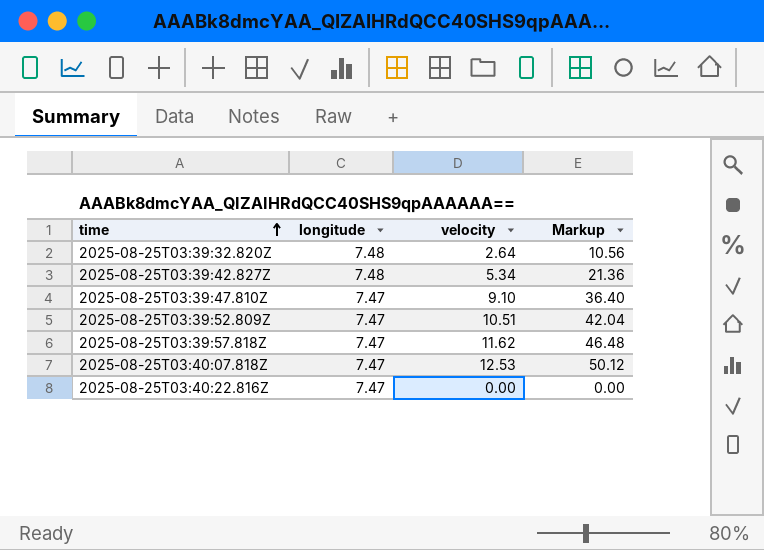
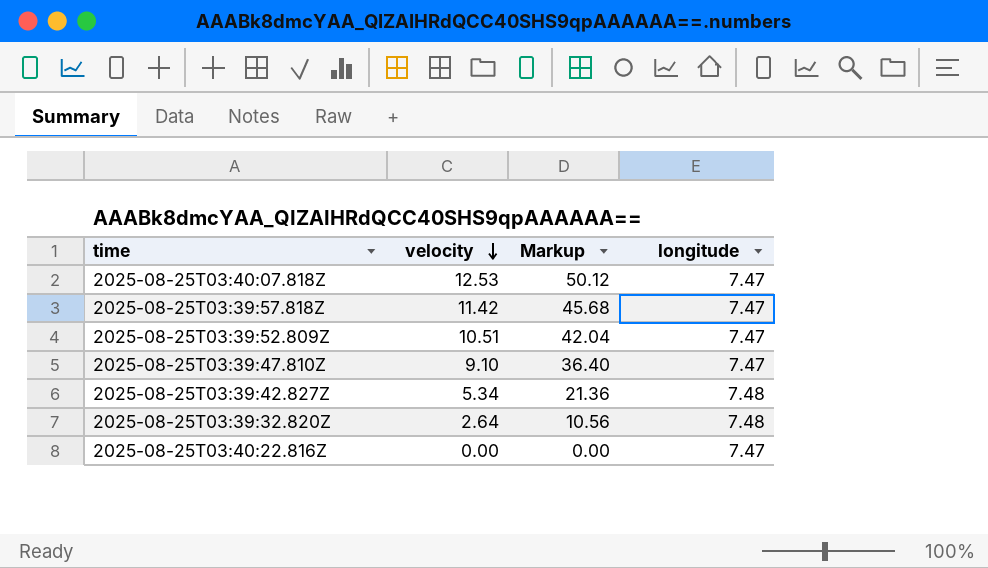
row order: time ascending -> velocity descending
column longitude | position: 2 -> 4
2025-08-25T03:39:57.818Z | velocity: 11.62 -> 11.42
2025-08-25T03:39:57.818Z | Markup: 46.48 -> 45.68

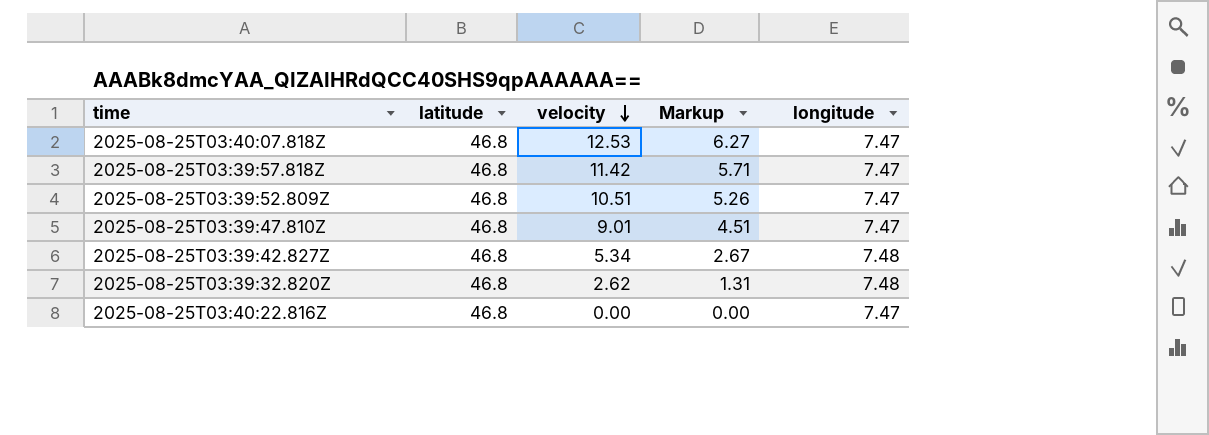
column latitude | position: none -> 2
column Markup | formula: [velocity] * 4 -> [velocity] * 0.5
2025-08-25T03:39:47.810Z | velocity: 9.10 -> 9.01
2025-08-25T03:39:32.820Z | velocity: 2.64 -> 2.62

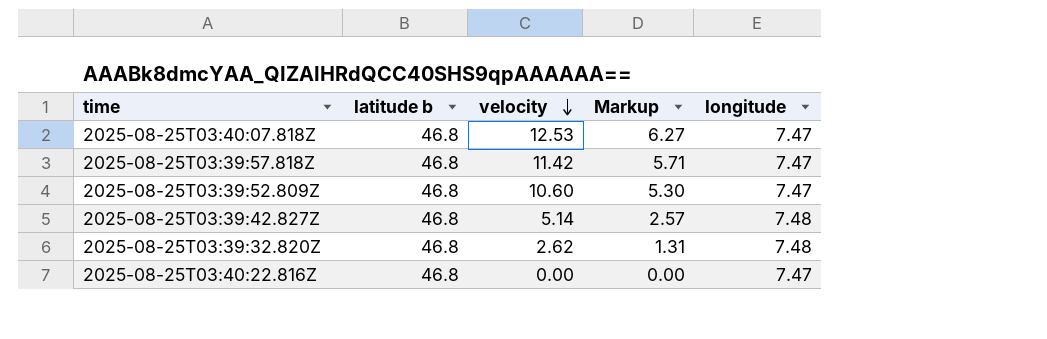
column name: latitude -> latitude b
row 2025-08-25T03:39:47.810Z: 46.8 | 9.01 | 4.51 | 7.47 -> none
2025-08-25T03:39:52.809Z | velocity: 10.51 -> 10.60
2025-08-25T03:39:52.809Z | Markup: 5.26 -> 5.30
2025-08-25T03:39:42.827Z | velocity: 5.34 -> 5.14
2025-08-25T03:39:42.827Z | Markup: 2.67 -> 2.57

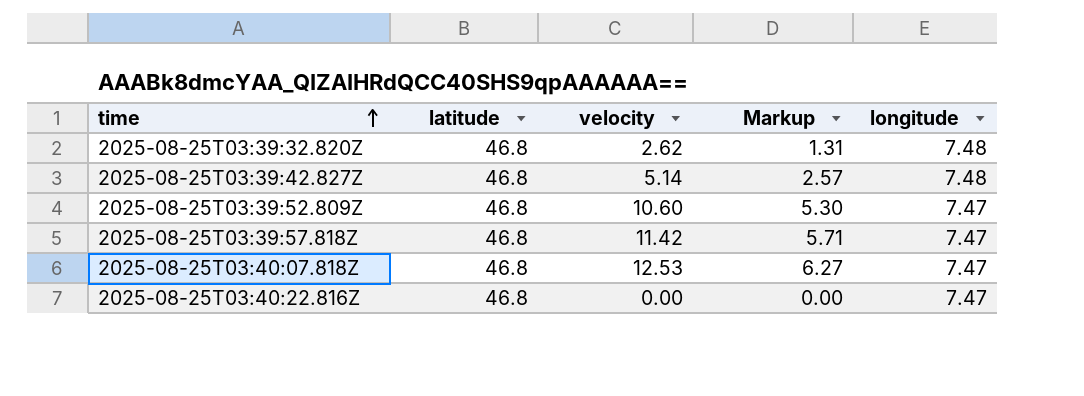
row order: velocity descending -> time ascending
column name: latitude b -> latitude

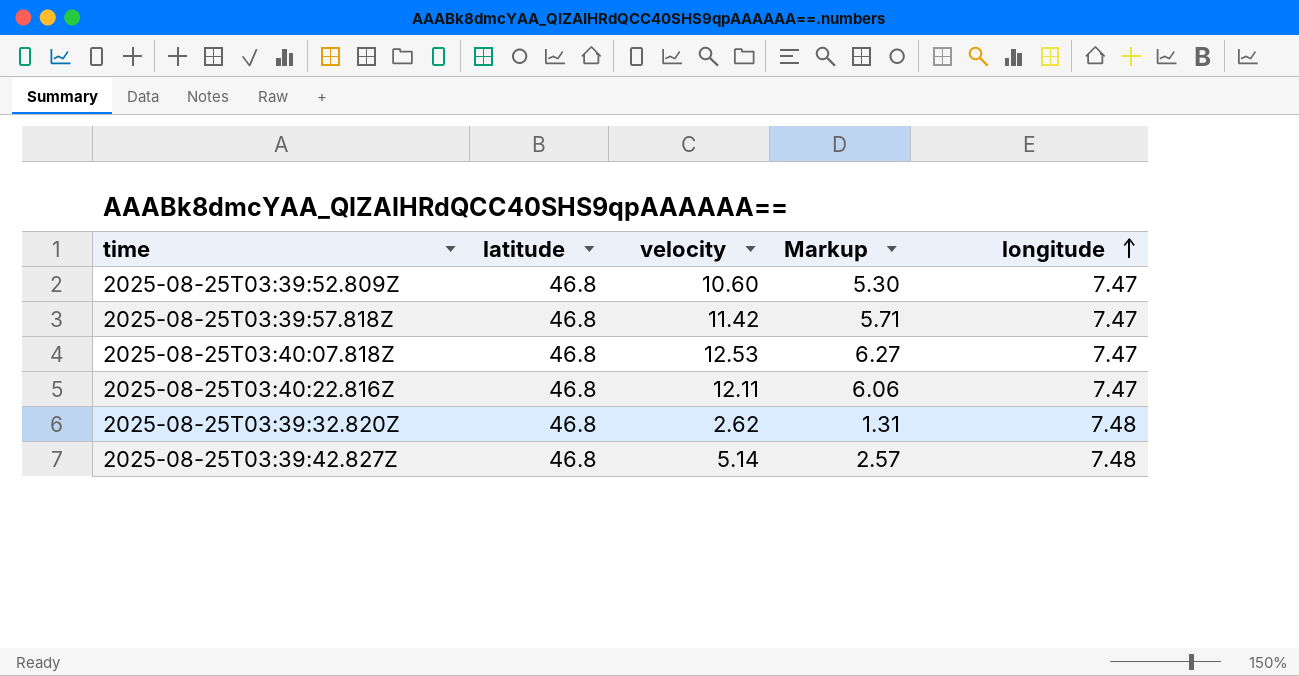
row order: time ascending -> longitude ascending
2025-08-25T03:40:22.816Z | velocity: 0.00 -> 12.11
2025-08-25T03:40:22.816Z | Markup: 0.00 -> 6.06

